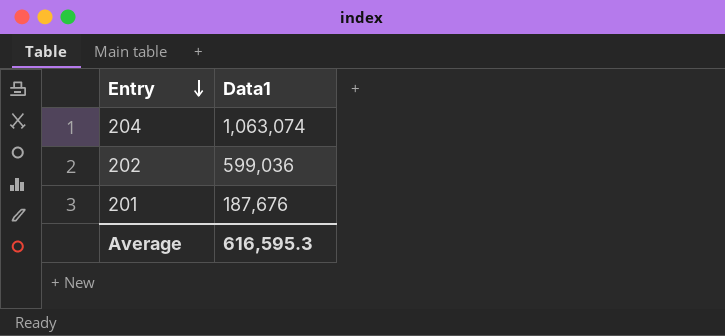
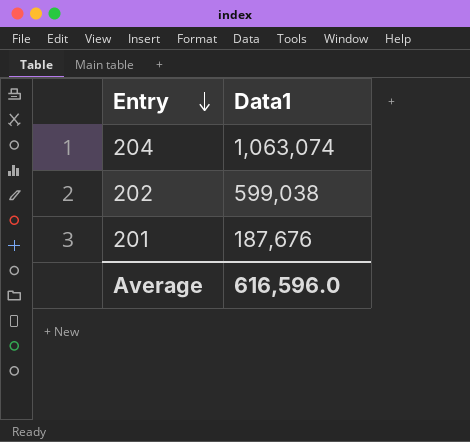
202 | Data1: 599,036 -> 599,038
Average | Data1: 616,595.3 -> 616,596.0

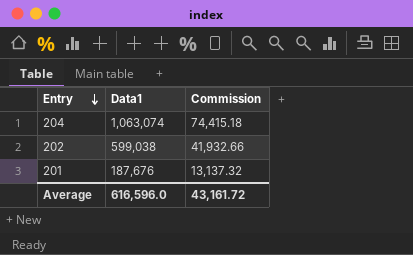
column Commission | formula: none -> [Data1] * 0.07

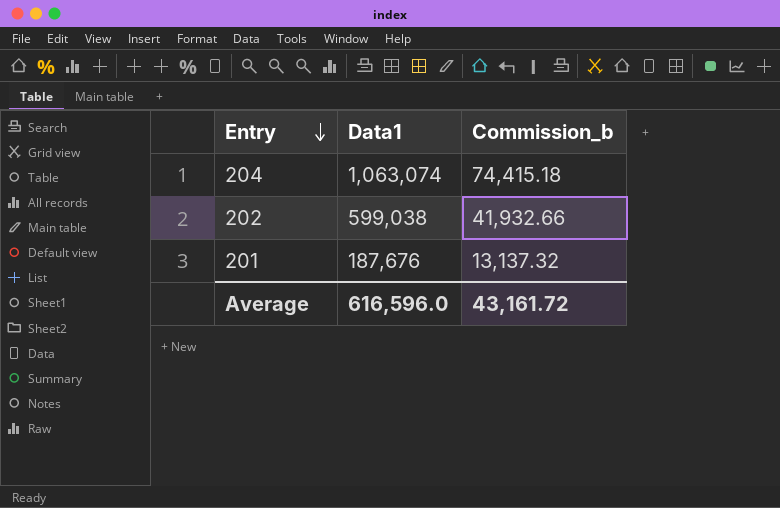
column name: Commission -> Commission_b

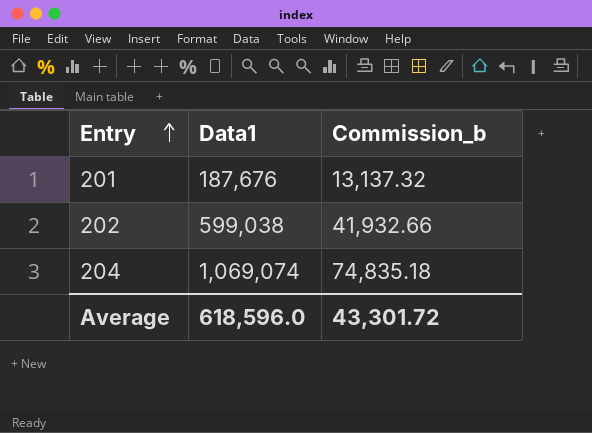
row order: Entry descending -> Entry ascending
204 | Data1: 1,063,074 -> 1,069,074
204 | Commission_b: 74,415.18 -> 74,835.18
Average | Data1: 616,596.0 -> 618,596.0
Average | Commission_b: 43,161.72 -> 43,301.72

